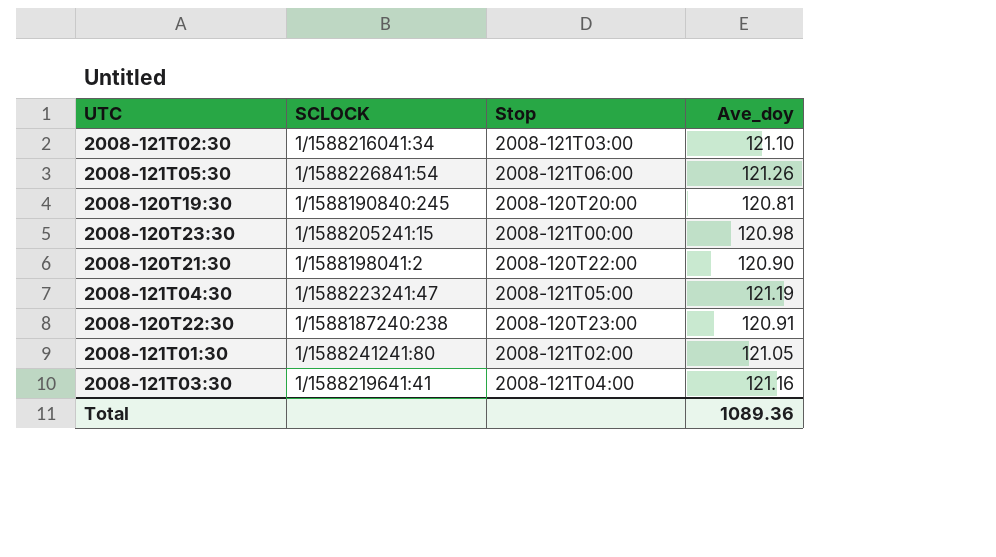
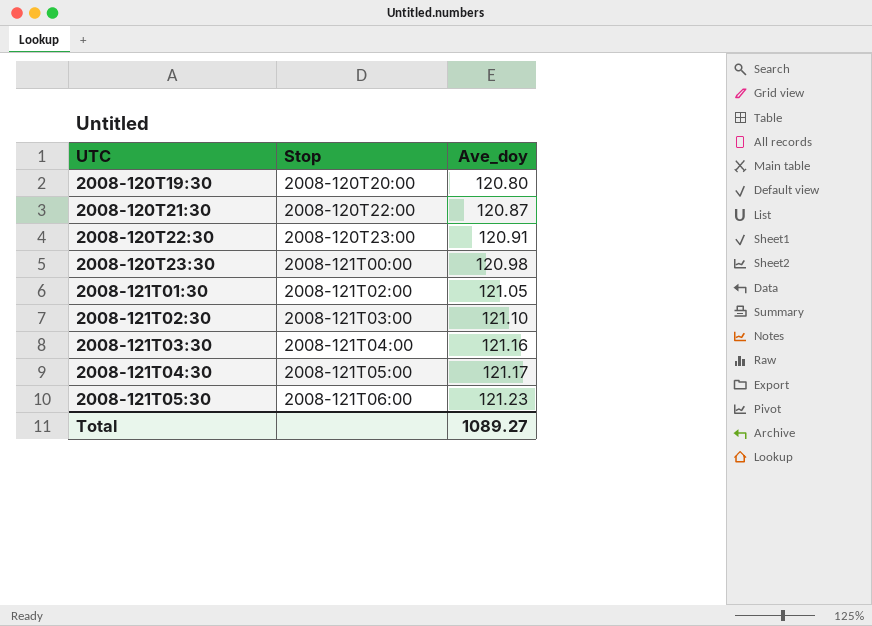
row order: none -> UTC ascending
column SCLOCK | position: 2 -> none
2008-120T19:30 | Ave_doy: 120.81 -> 120.80
2008-120T21:30 | Ave_doy: 120.90 -> 120.87
2008-121T04:30 | Ave_doy: 121.19 -> 121.17
2008-121T05:30 | Ave_doy: 121.26 -> 121.23
Total | Ave_doy: 1089.36 -> 1089.27

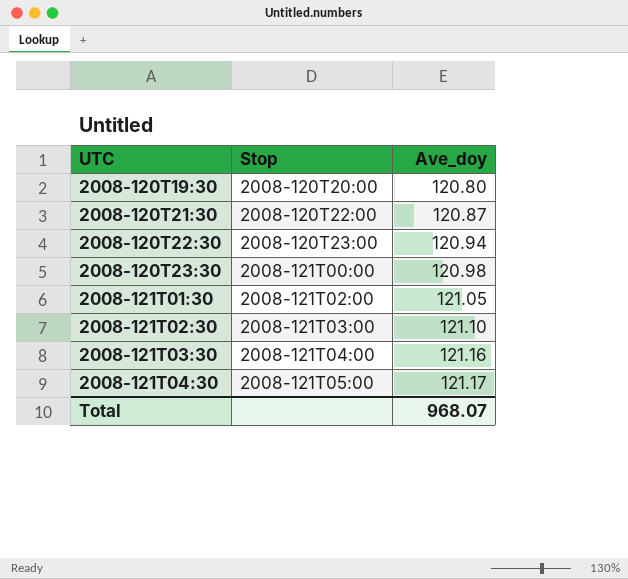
row 2008-121T05:30: 2008-121T06:00 | 121.23 -> none
2008-120T22:30 | Ave_doy: 120.91 -> 120.94
Total | Ave_doy: 1089.27 -> 968.07

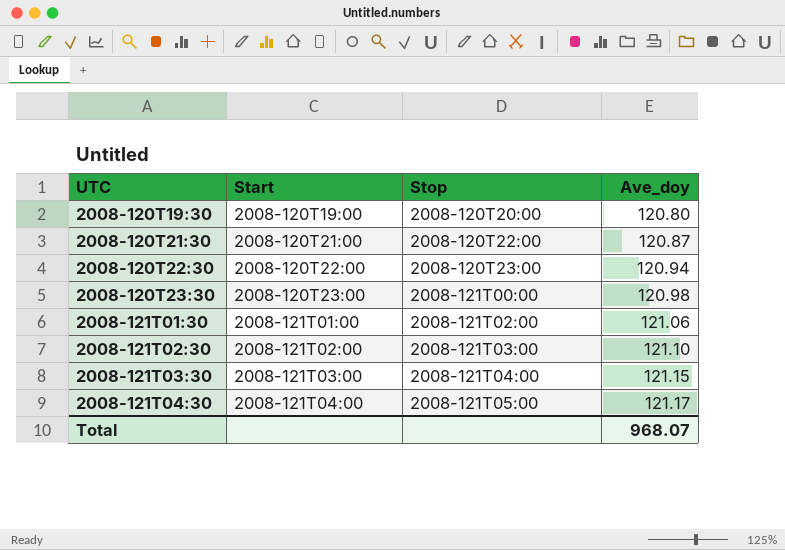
column Start | position: none -> 2
2008-121T01:30 | Ave_doy: 121.05 -> 121.06
2008-121T03:30 | Ave_doy: 121.16 -> 121.15

